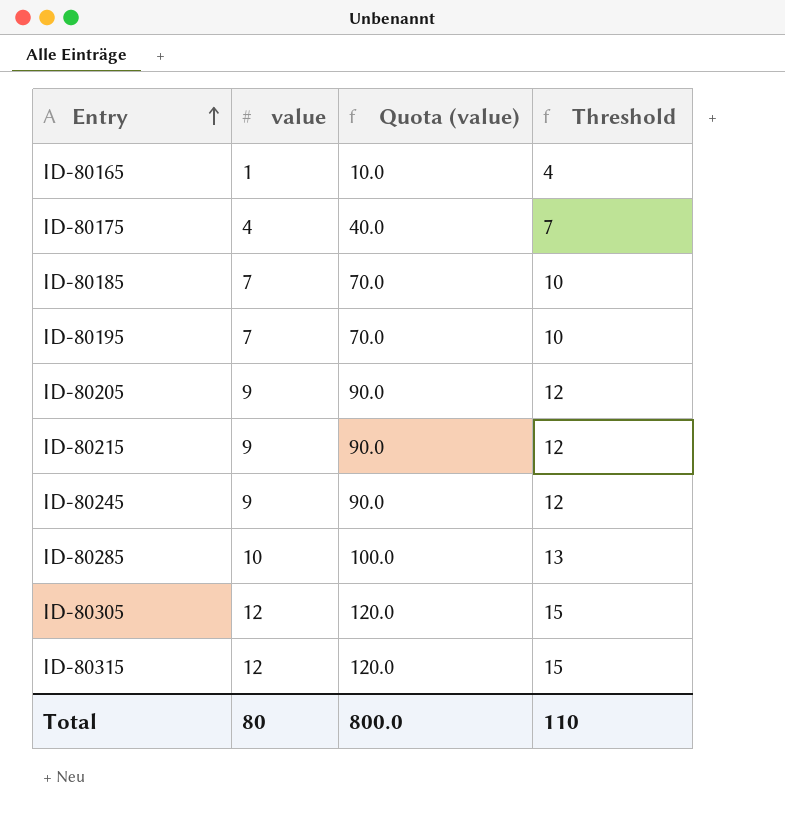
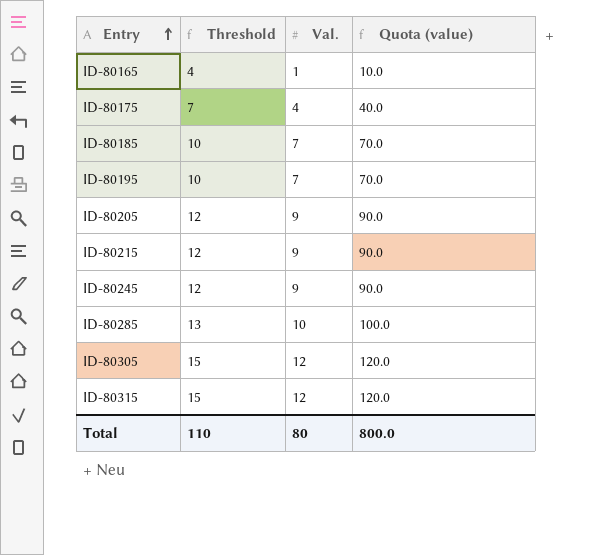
column Threshold | position: 4 -> 2
column name: value -> Val.

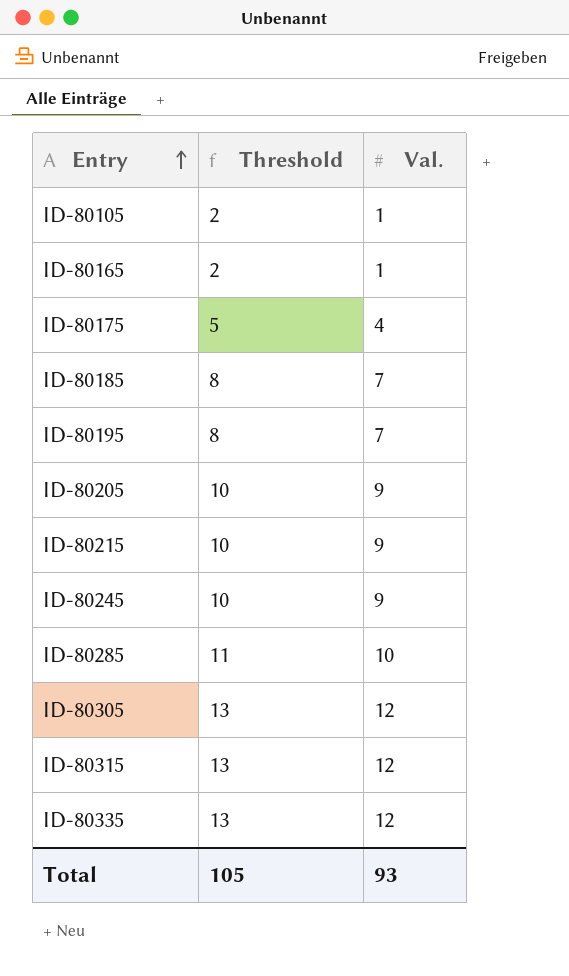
column Quota (value) | formula: [Val.] * 10 -> none
column Threshold | formula: [Val.] + 3 -> [Val.] + 1
row ID-80105: none -> 2 | 1
row ID-80335: none -> 13 | 12
Total | Threshold: 110 -> 105
Total | Val.: 80 -> 93

